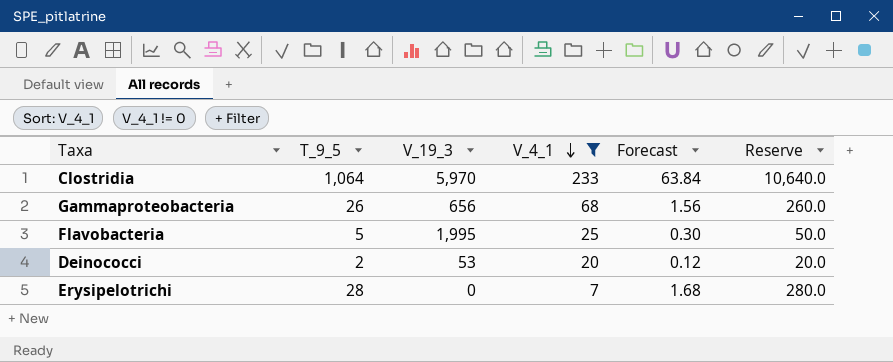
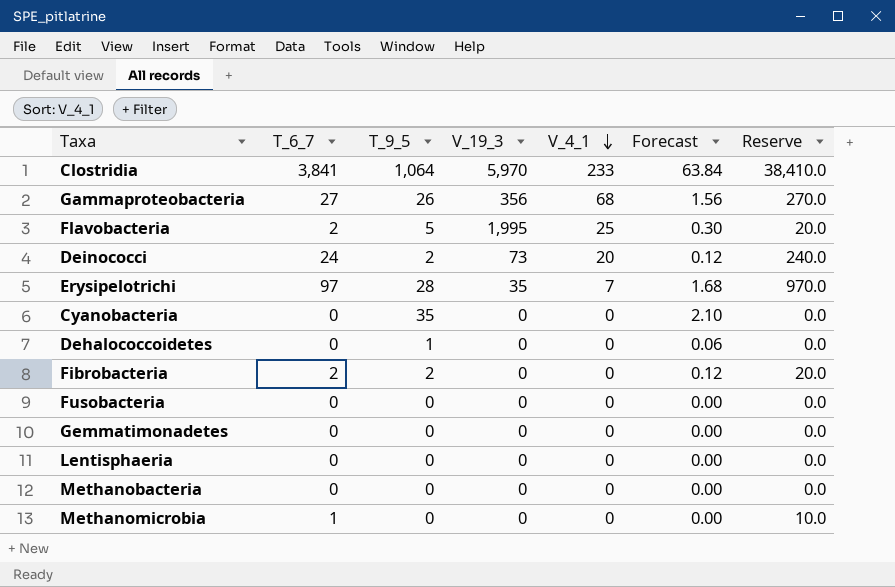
filter: V_4_1 != 0 -> none
column T_6_7 | position: none -> 2
column Reserve | formula: [T_9_5] * 10 -> [T_6_7] * 10
Gammaproteobacteria | V_19_3: 656 -> 356
Deinococci | V_19_3: 53 -> 73
Erysipelotrichi | V_19_3: 0 -> 35

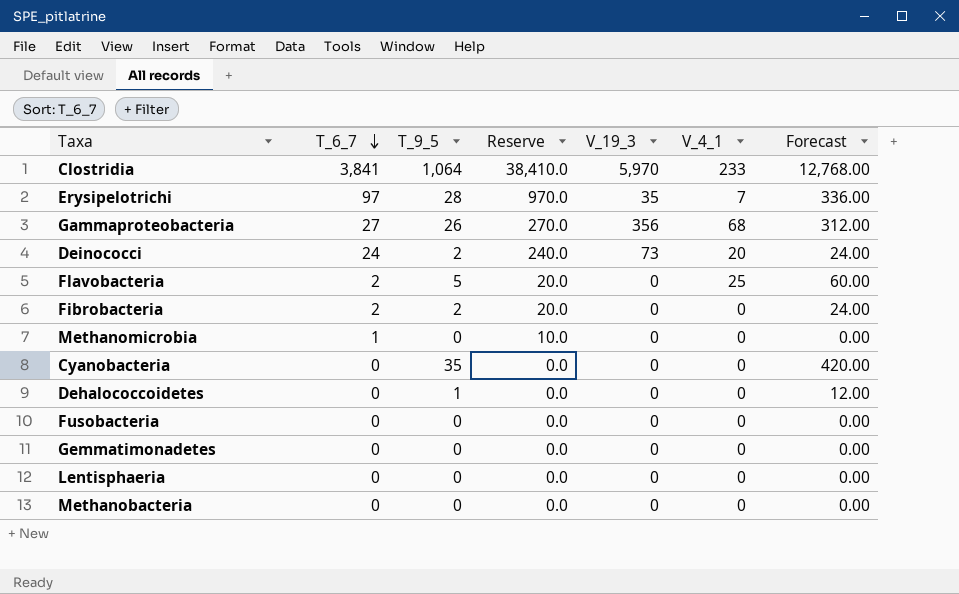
row order: V_4_1 descending -> T_6_7 descending
column Reserve | position: 7 -> 4
column Forecast | formula: [T_9_5] * 0.06 -> [T_9_5] * 12
Flavobacteria | V_19_3: 1,995 -> 0

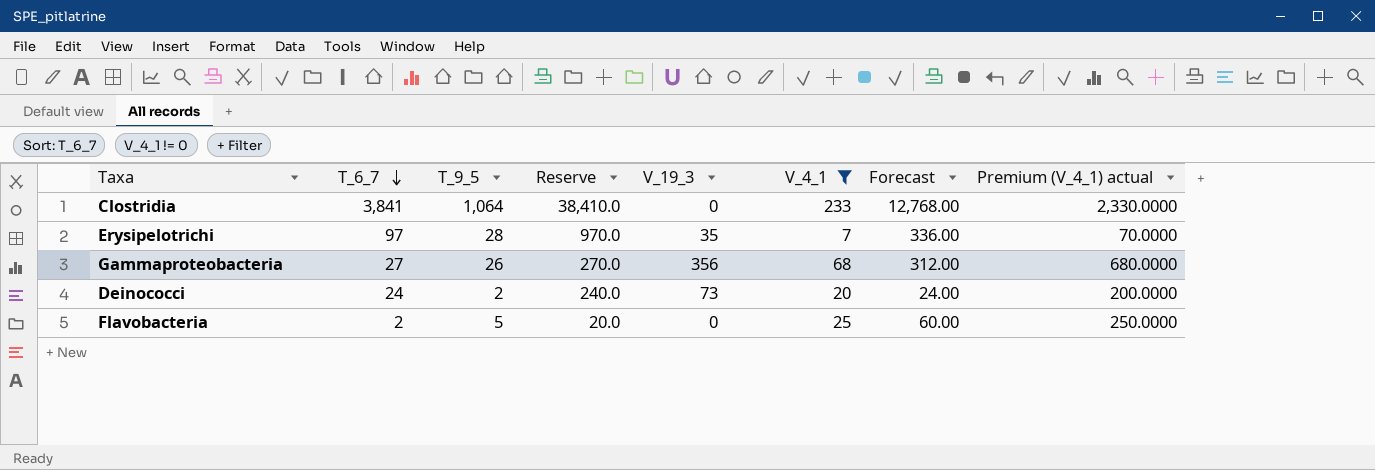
filter: none -> V_4_1 != 0
column Premium (V_4_1) actual | formula: none -> [V_4_1] * 10
Clostridia | V_19_3: 5,970 -> 0

